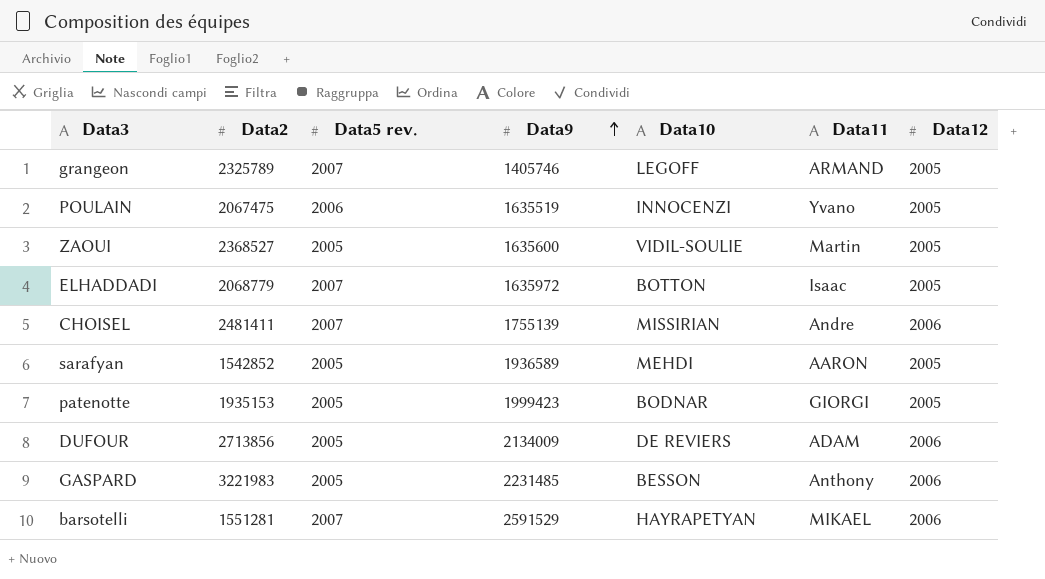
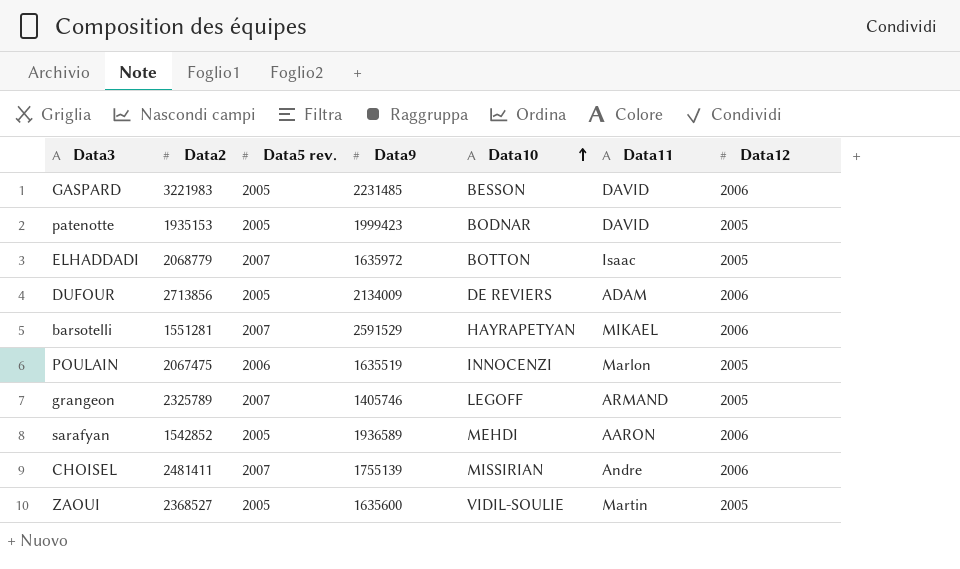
row order: Data9 ascending -> Data10 ascending
GASPARD | Data11: Anthony -> DAVID
patenotte | Data11: GIORGI -> DAVID
POULAIN | Data11: Yvano -> Marlon
sarafyan | Data12: 2005 -> 2006

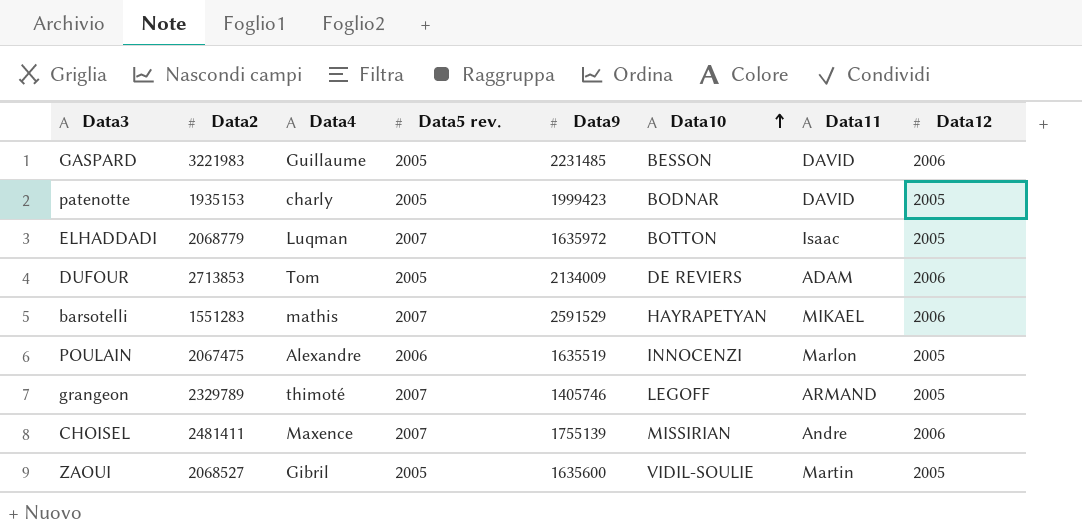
column Data4 | position: none -> 3
row sarafyan: 1542852 | 2005 | 1936589 | MEHDI | AARON | 2006 -> none
DUFOUR | Data2: 2713856 -> 2713853
barsotelli | Data2: 1551281 -> 1551283
grangeon | Data2: 2325789 -> 2329789
ZAOUI | Data2: 2368527 -> 2068527

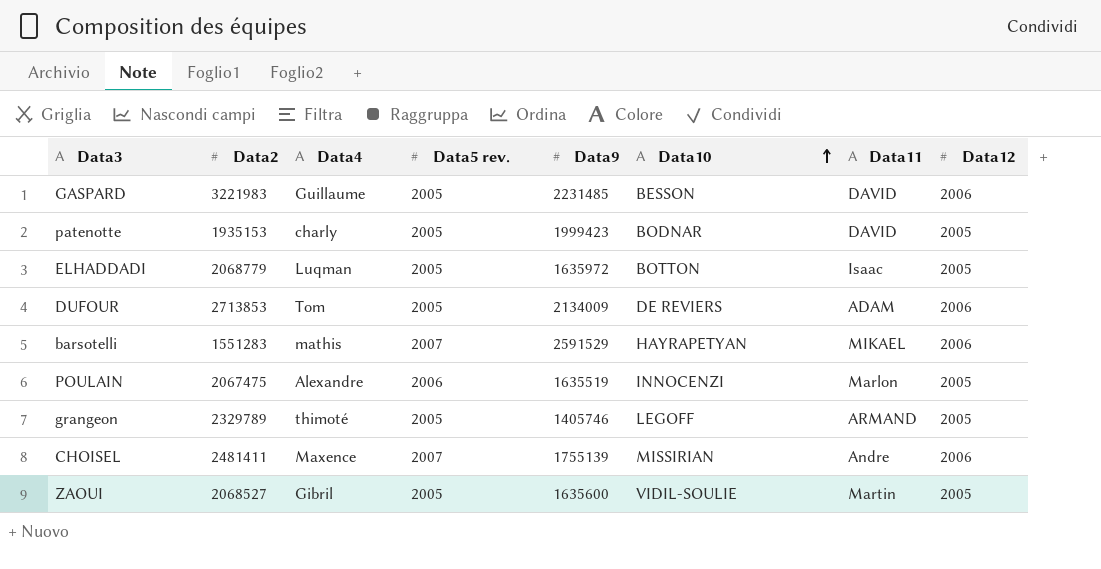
ELHADDADI | Data5 rev.: 2007 -> 2005
grangeon | Data5 rev.: 2007 -> 2005

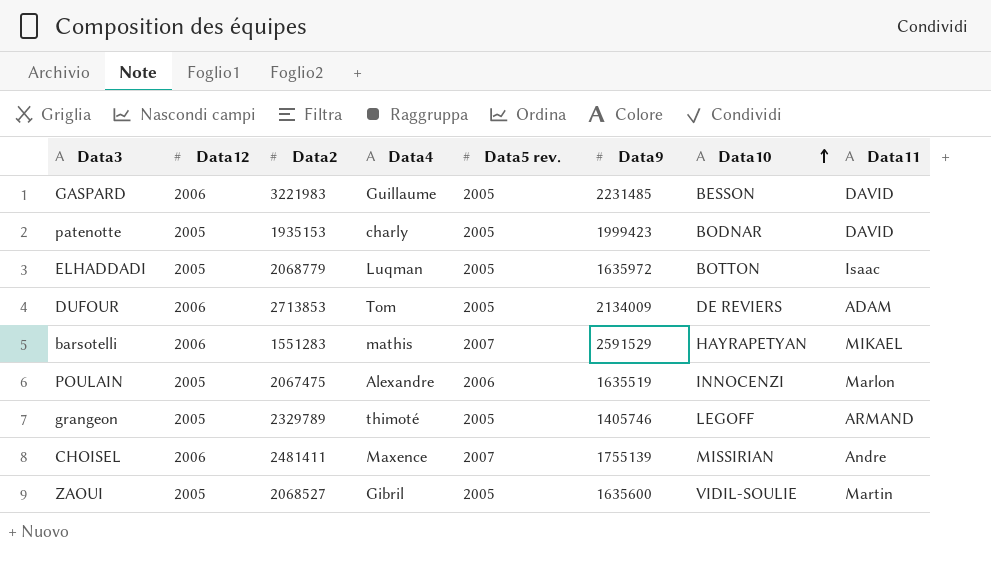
column Data12 | position: 8 -> 2

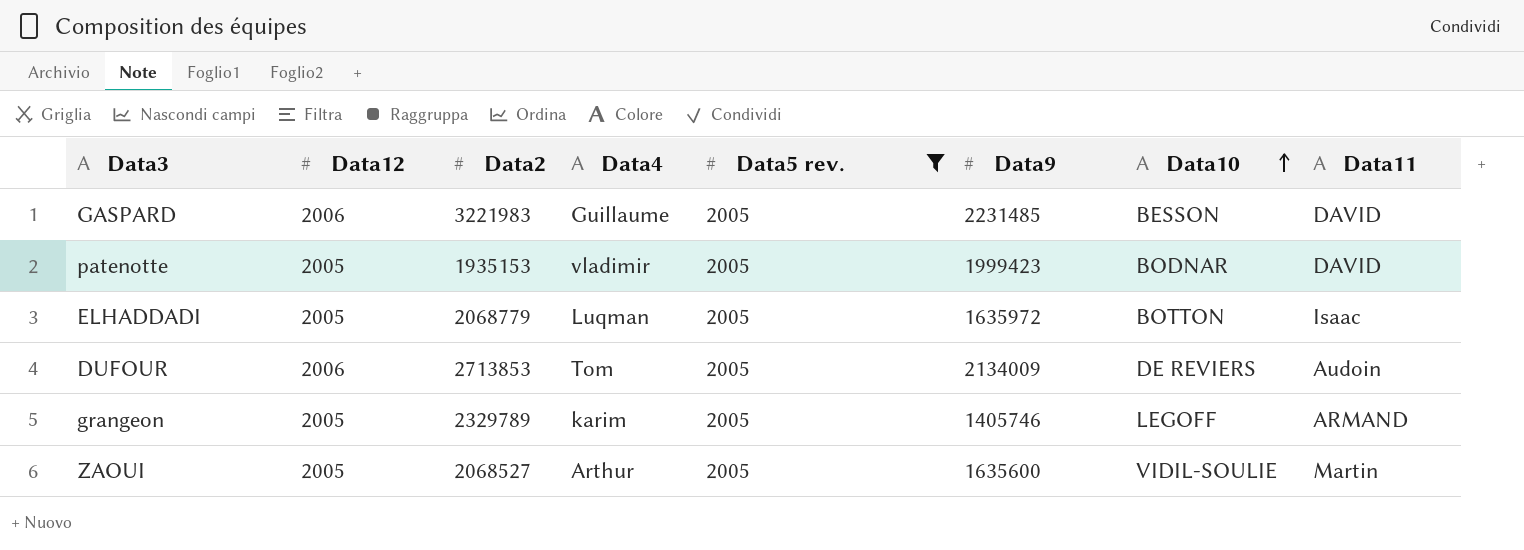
filter: none -> Data5 rev. = 2005
patenotte | Data4: charly -> vladimir
DUFOUR | Data11: ADAM -> Audoin
grangeon | Data4: thimoté -> karim
ZAOUI | Data4: Gibril -> Arthur

